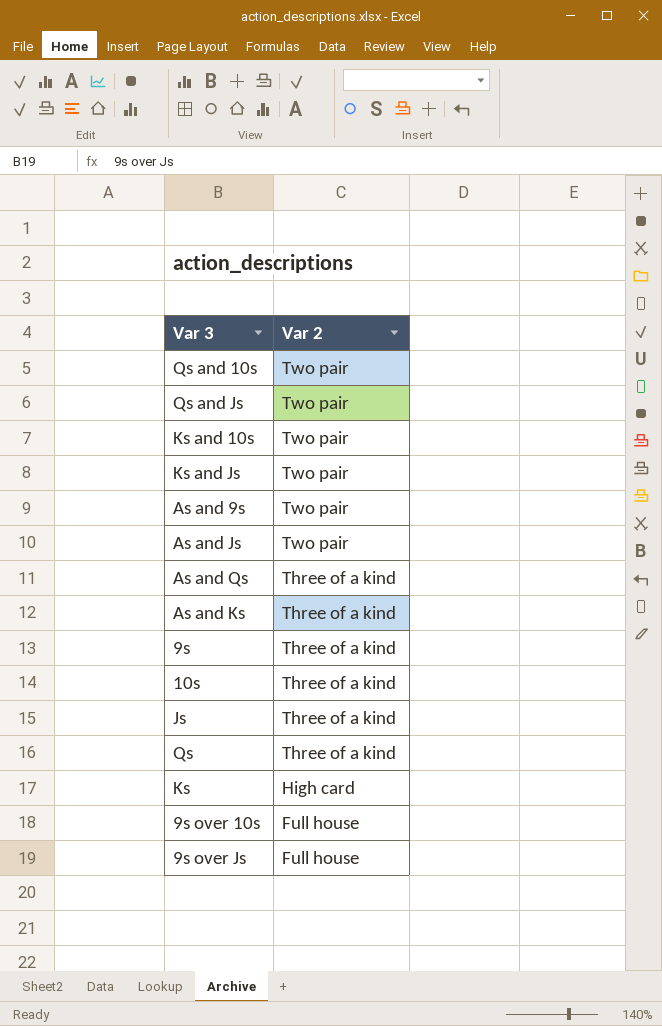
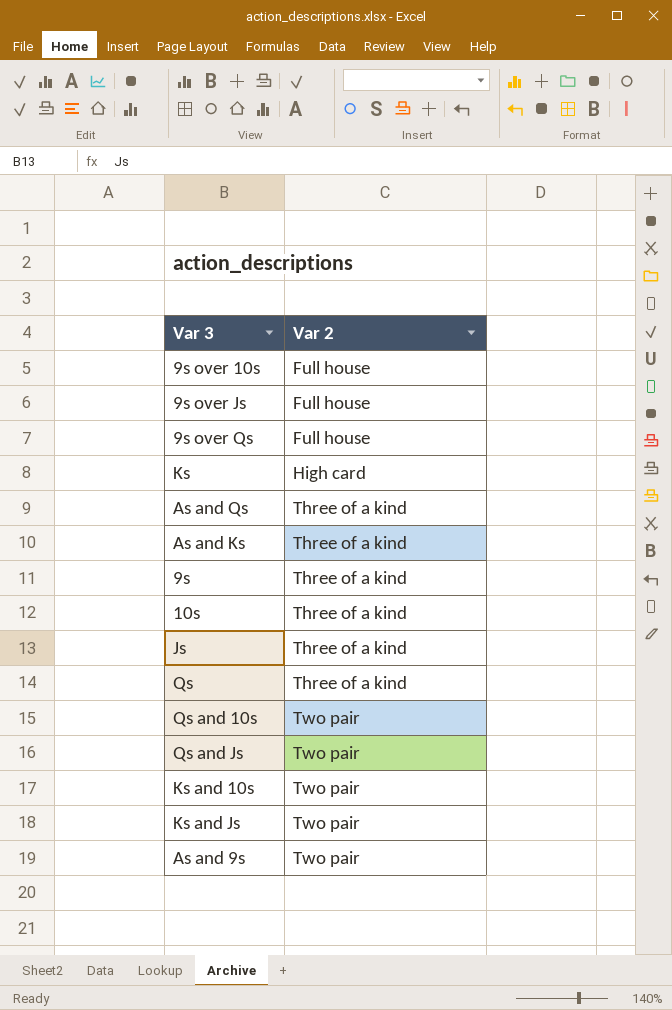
row order: Var 2 descending -> Var 2 ascending
row As and Js: Two pair -> none
row 9s over Qs: none -> Full house

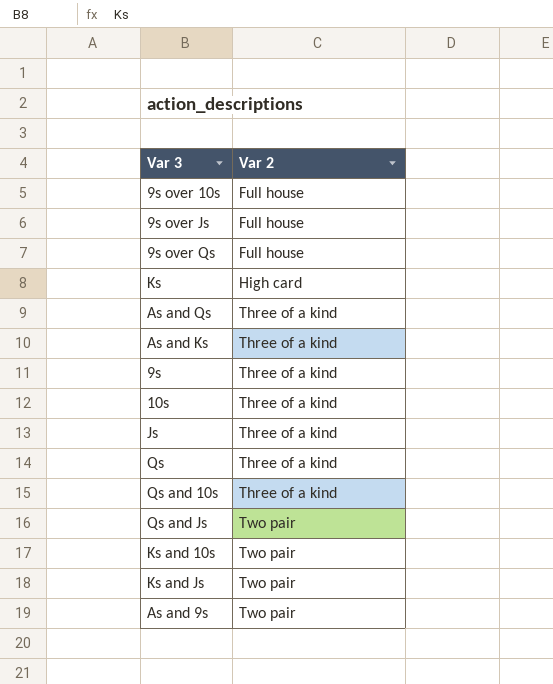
Qs and 10s | Var 2: Two pair -> Three of a kind

